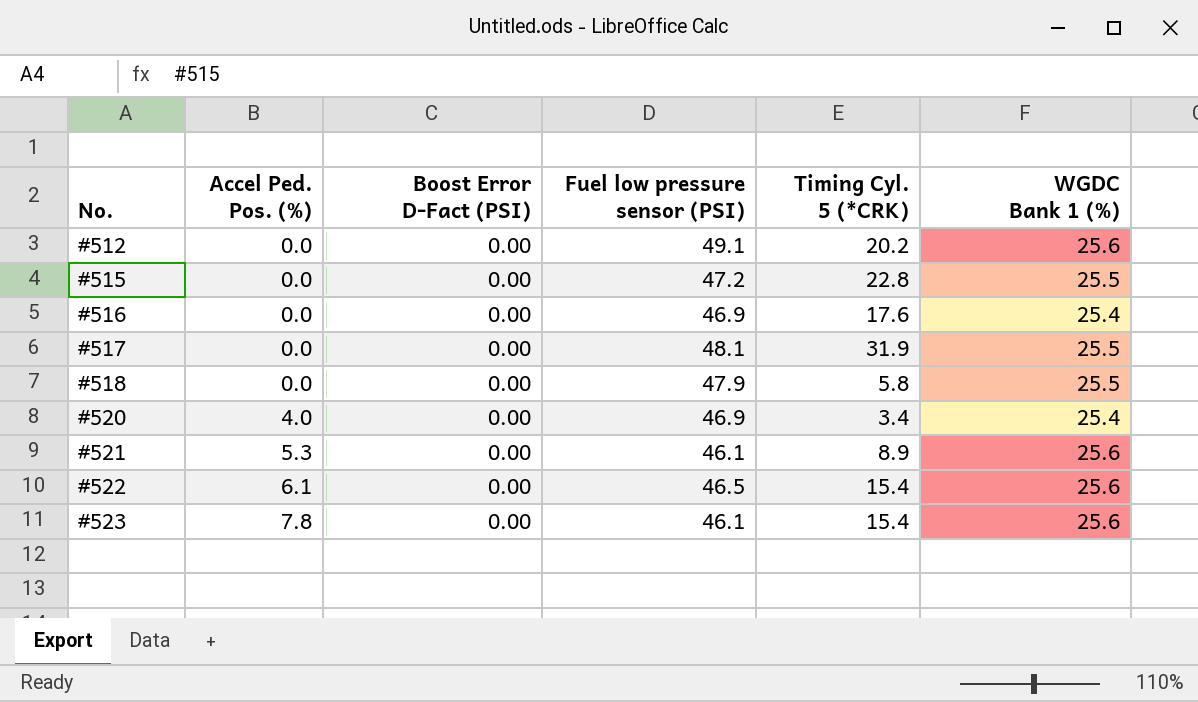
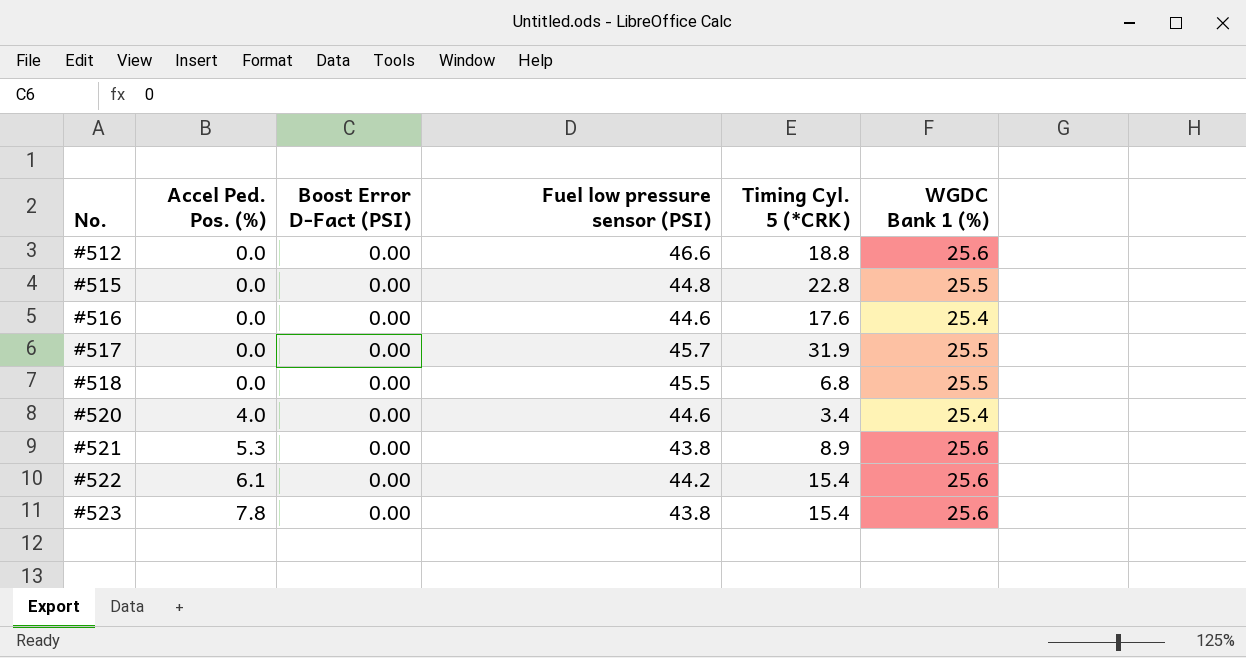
#512 | Fuel low pressure sensor (PSI): 49.1 -> 46.6
#512 | Timing Cyl. 5 (*CRK): 20.2 -> 18.8
#515 | Fuel low pressure sensor (PSI): 47.2 -> 44.8
#516 | Fuel low pressure sensor (PSI): 46.9 -> 44.6
#517 | Fuel low pressure sensor (PSI): 48.1 -> 45.7
#518 | Fuel low pressure sensor (PSI): 47.9 -> 45.5
#518 | Timing Cyl. 5 (*CRK): 5.8 -> 6.8
#520 | Fuel low pressure sensor (PSI): 46.9 -> 44.6
#521 | Fuel low pressure sensor (PSI): 46.1 -> 43.8
#522 | Fuel low pressure sensor (PSI): 46.5 -> 44.2
#523 | Fuel low pressure sensor (PSI): 46.1 -> 43.8

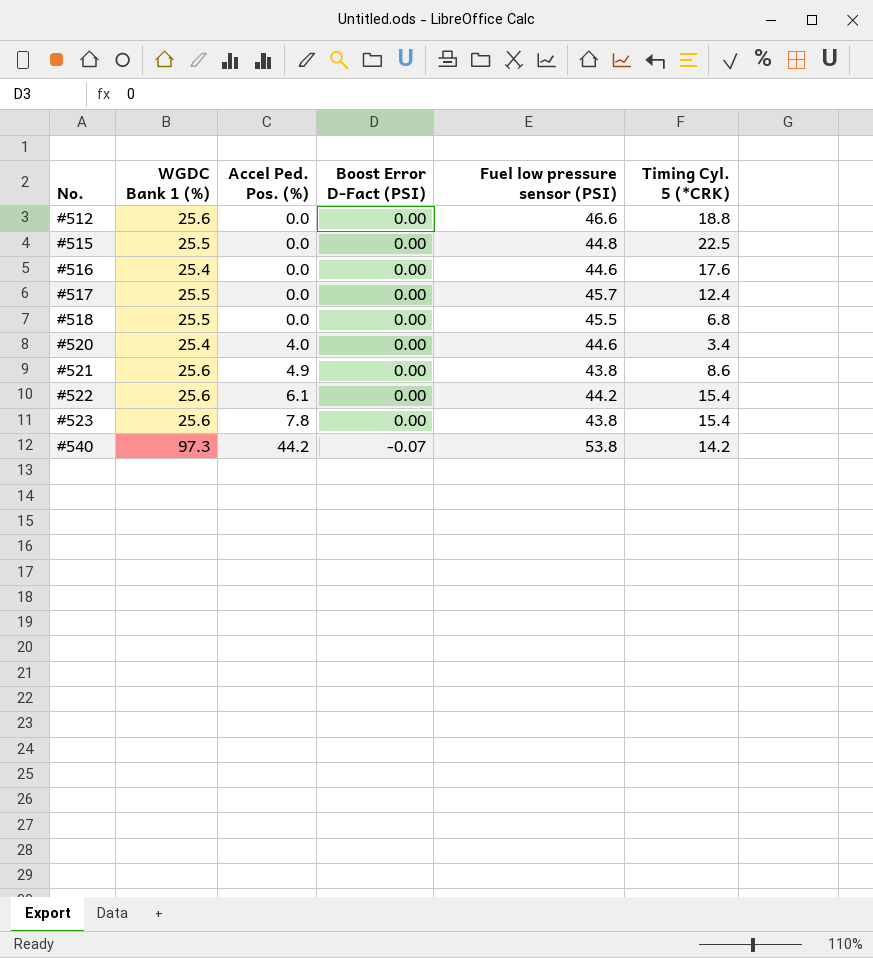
column WGDC Bank 1 (%) | position: 6 -> 2
#515 | Timing Cyl. 5 (*CRK): 22.8 -> 22.5
#517 | Timing Cyl. 5 (*CRK): 31.9 -> 12.4
#521 | Accel Ped. Pos. (%): 5.3 -> 4.9
#521 | Timing Cyl. 5 (*CRK): 8.9 -> 8.6
row #540: none -> 97.3 | 44.2 | -0.07 | 53.8 | 14.2

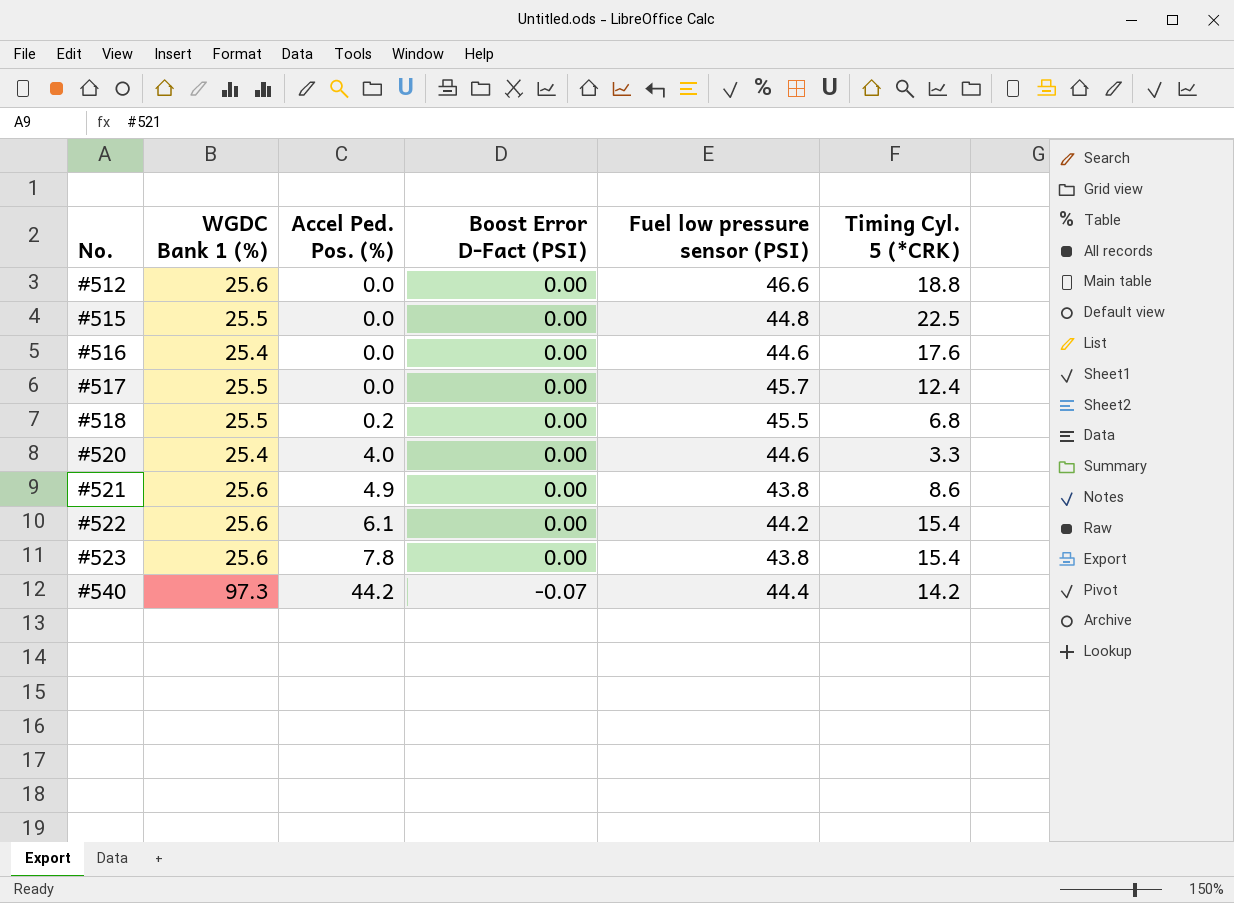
#518 | Accel Ped. Pos. (%): 0.0 -> 0.2
#520 | Timing Cyl. 5 (*CRK): 3.4 -> 3.3
#540 | Fuel low pressure sensor (PSI): 53.8 -> 44.4

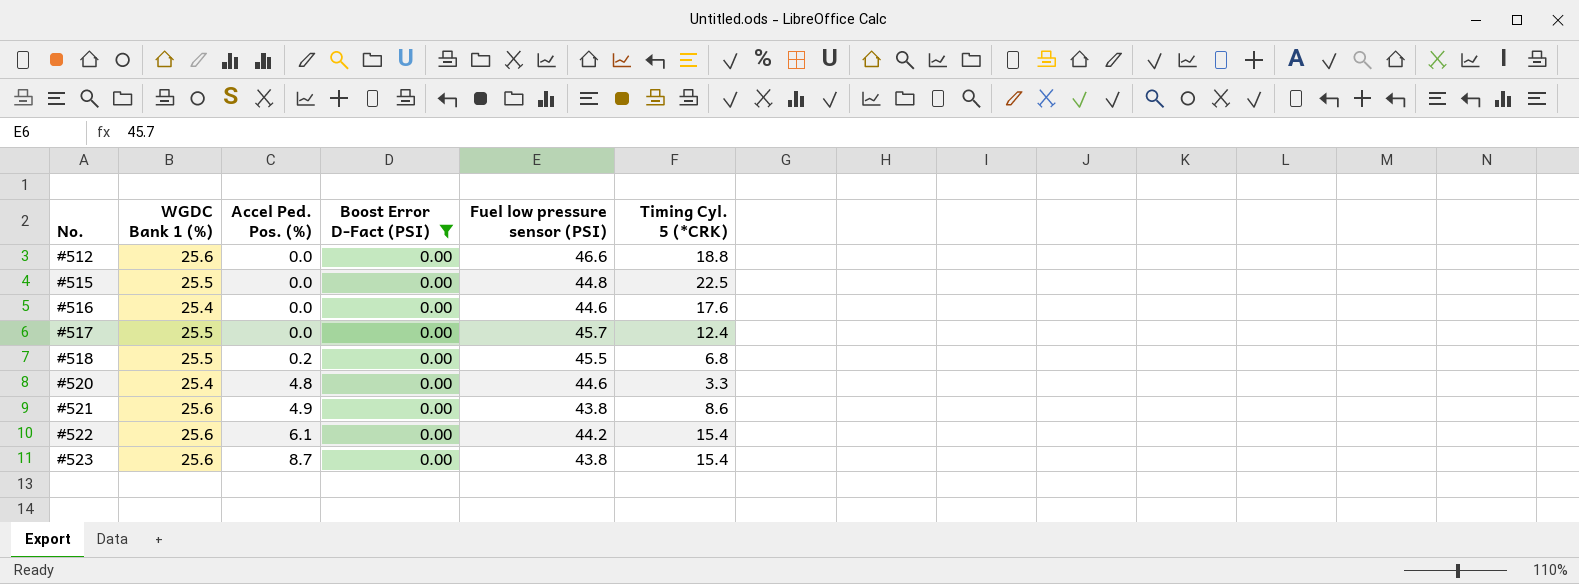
filter: none -> Boost Error D-Fact (PSI) = 0.00
#520 | Accel Ped. Pos. (%): 4.0 -> 4.8
#523 | Accel Ped. Pos. (%): 7.8 -> 8.7

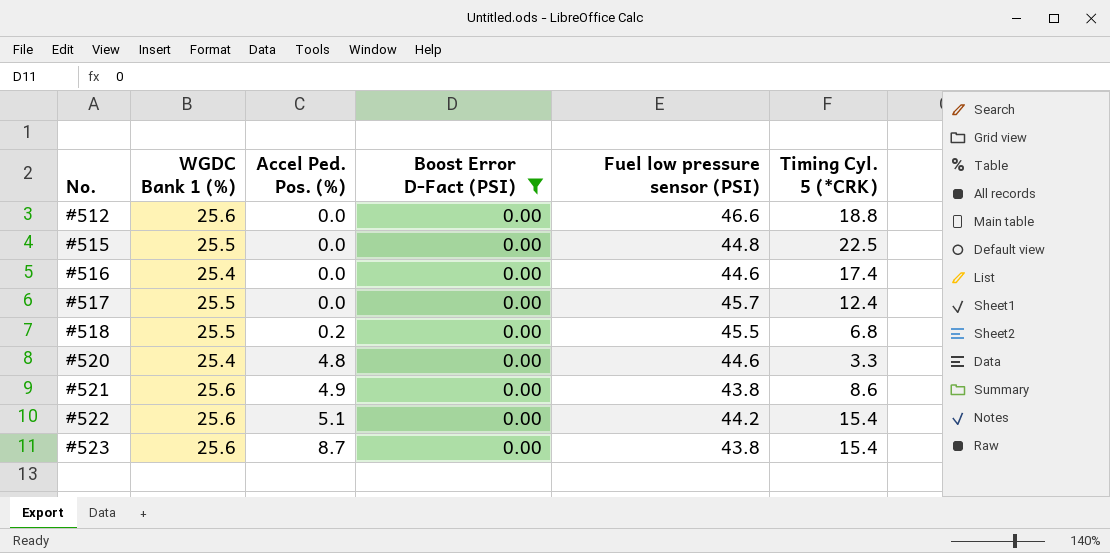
#516 | Timing Cyl. 5 (*CRK): 17.6 -> 17.4
#522 | Accel Ped. Pos. (%): 6.1 -> 5.1

